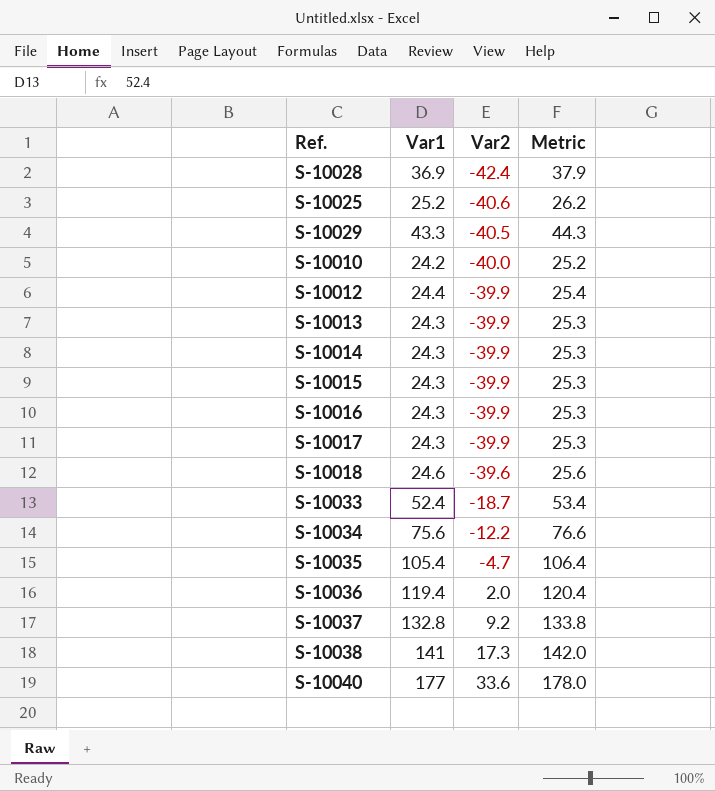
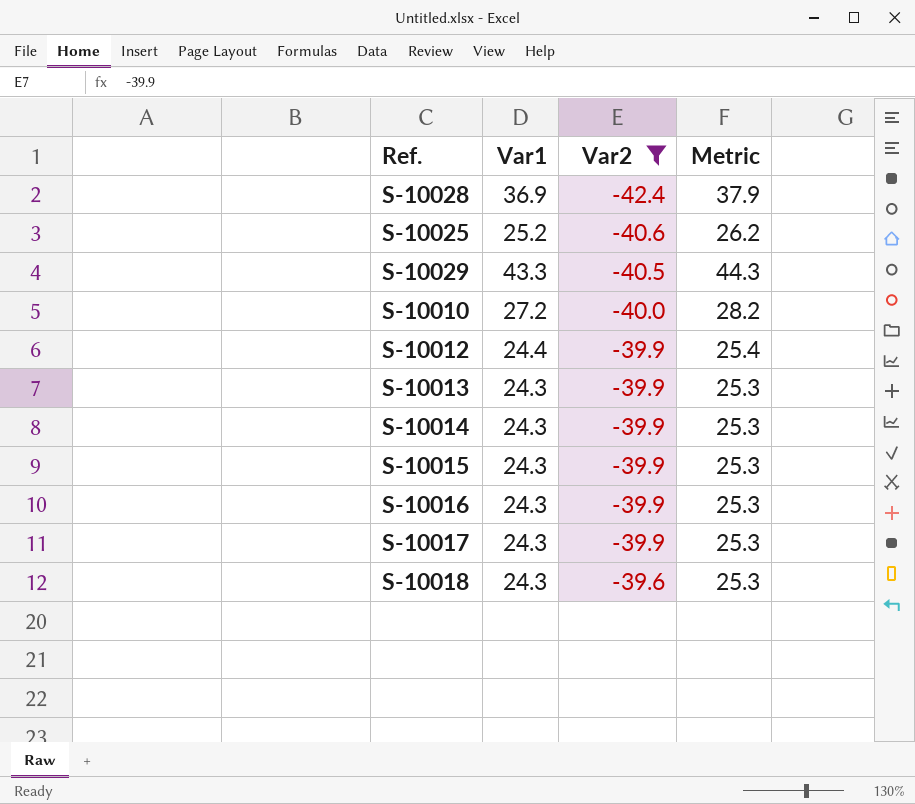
filter: none -> Var2 <= -39.6
S-10010 | Var1: 24.2 -> 27.2
S-10010 | Metric: 25.2 -> 28.2
S-10018 | Var1: 24.6 -> 24.3
S-10018 | Metric: 25.6 -> 25.3

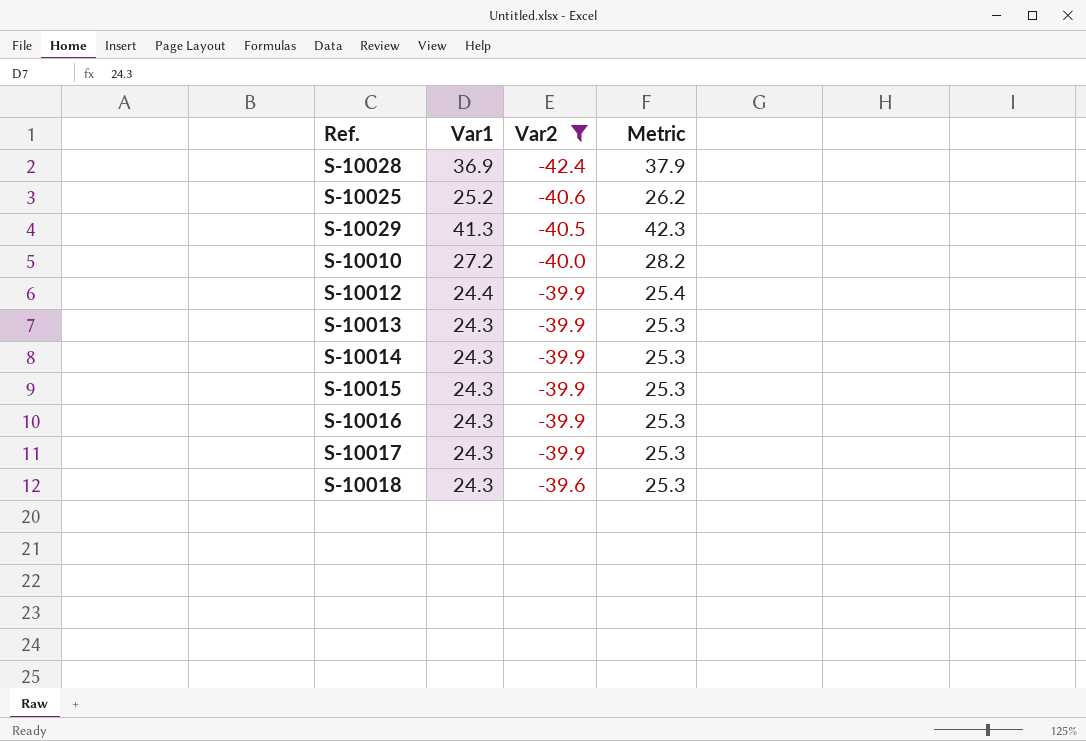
S-10029 | Var1: 43.3 -> 41.3
S-10029 | Metric: 44.3 -> 42.3

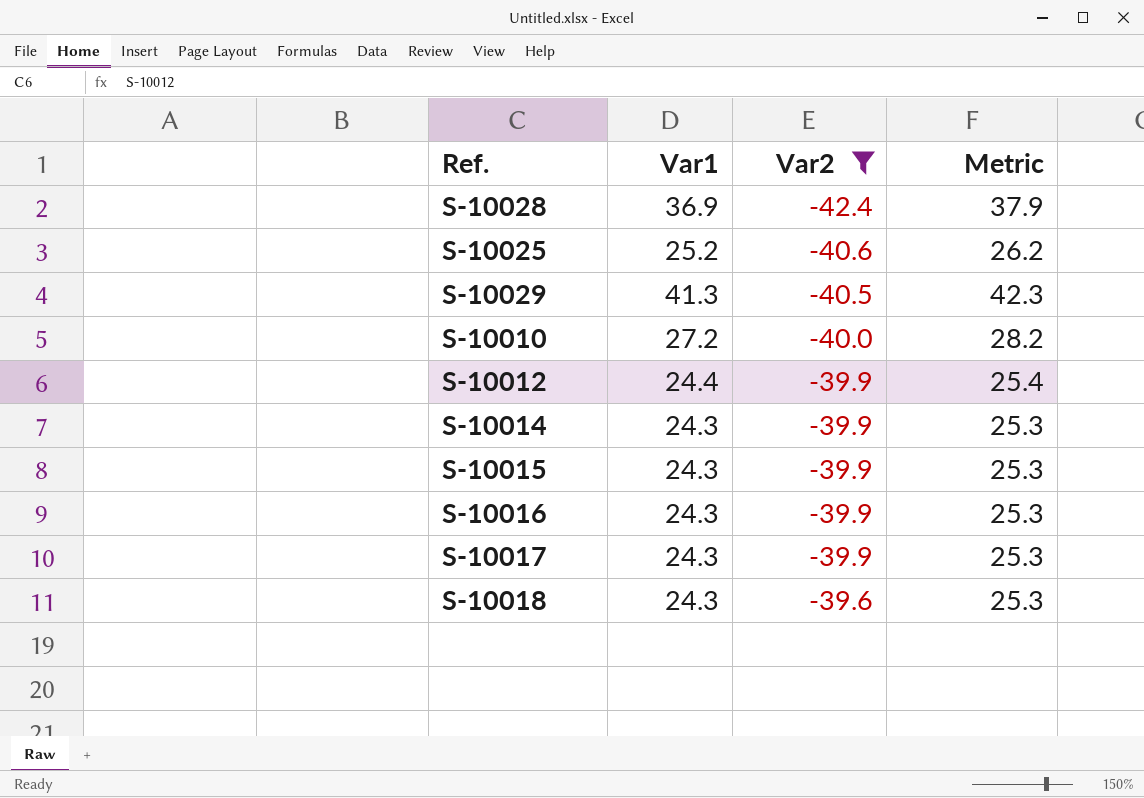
row S-10013: 24.3 | -39.9 | 25.3 -> none

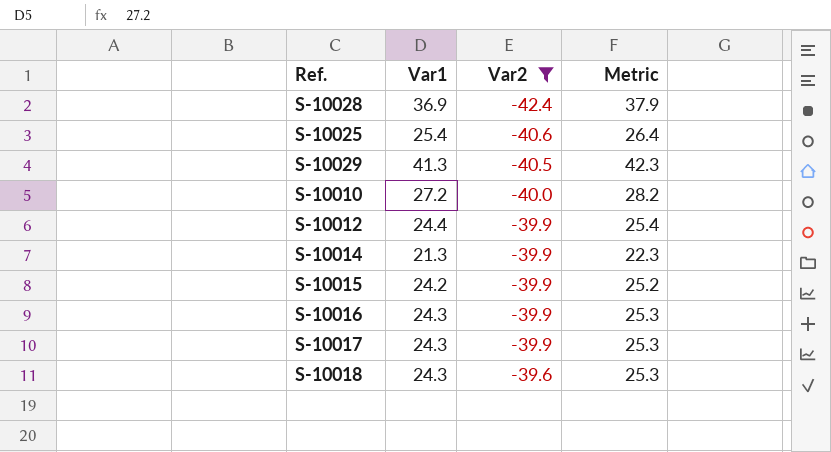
S-10025 | Var1: 25.2 -> 25.4
S-10025 | Metric: 26.2 -> 26.4
S-10014 | Var1: 24.3 -> 21.3
S-10014 | Metric: 25.3 -> 22.3
S-10015 | Var1: 24.3 -> 24.2
S-10015 | Metric: 25.3 -> 25.2

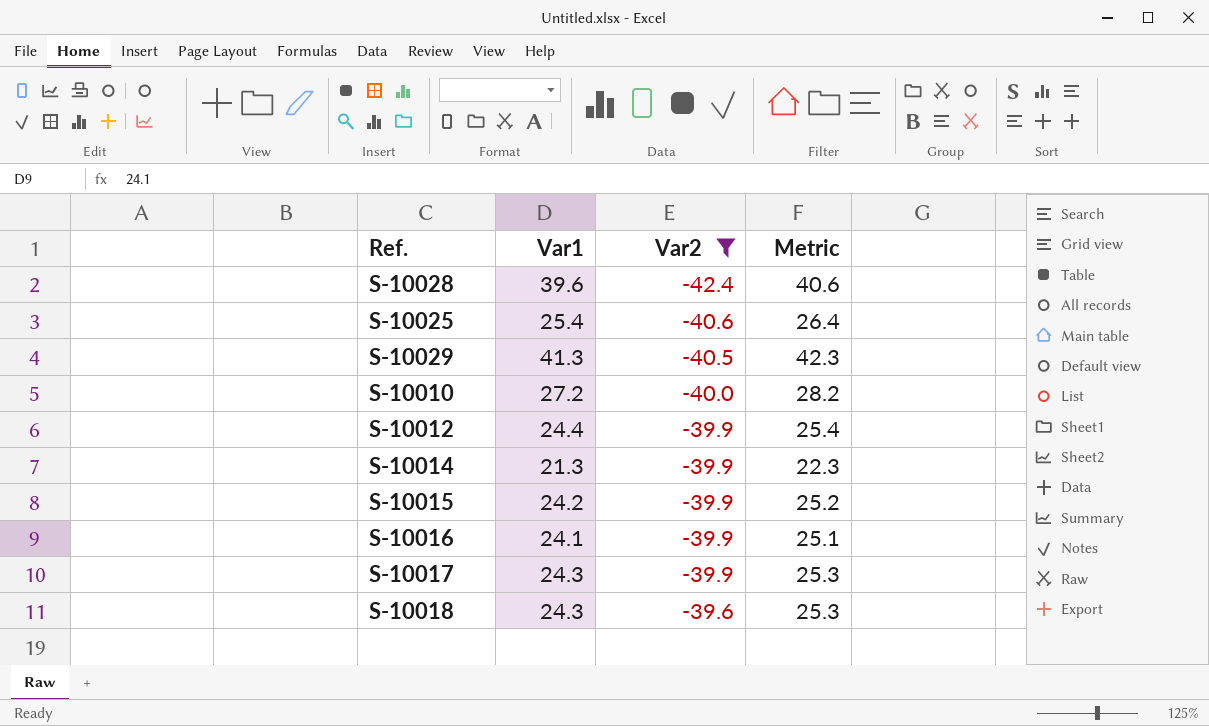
S-10028 | Var1: 36.9 -> 39.6
S-10028 | Metric: 37.9 -> 40.6
S-10016 | Var1: 24.3 -> 24.1
S-10016 | Metric: 25.3 -> 25.1

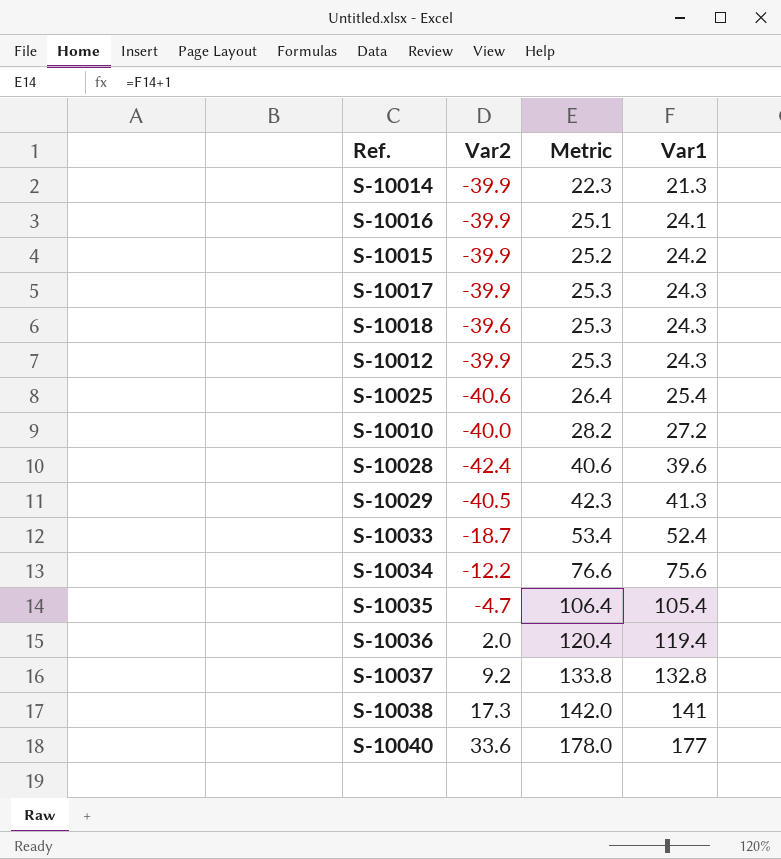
filter: Var2 <= -39.6 -> none
row order: Var2 ascending -> Metric ascending
column Var1 | position: 2 -> 4
S-10012 | Metric: 25.4 -> 25.3
S-10012 | Var1: 24.4 -> 24.3

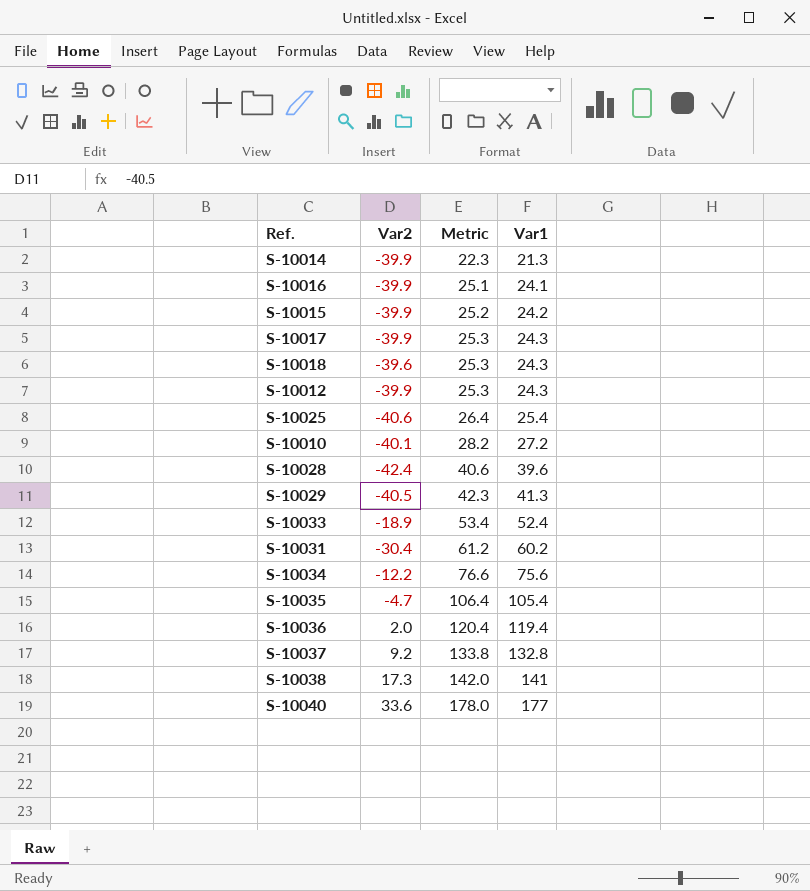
S-10010 | Var2: -40.0 -> -40.1
S-10033 | Var2: -18.7 -> -18.9
row S-10031: none -> -30.4 | 61.2 | 60.2

